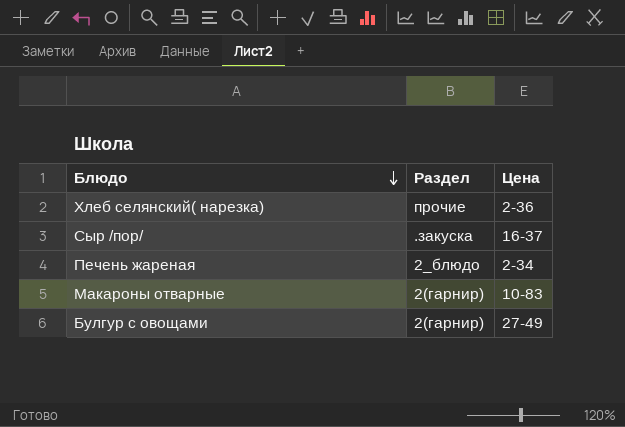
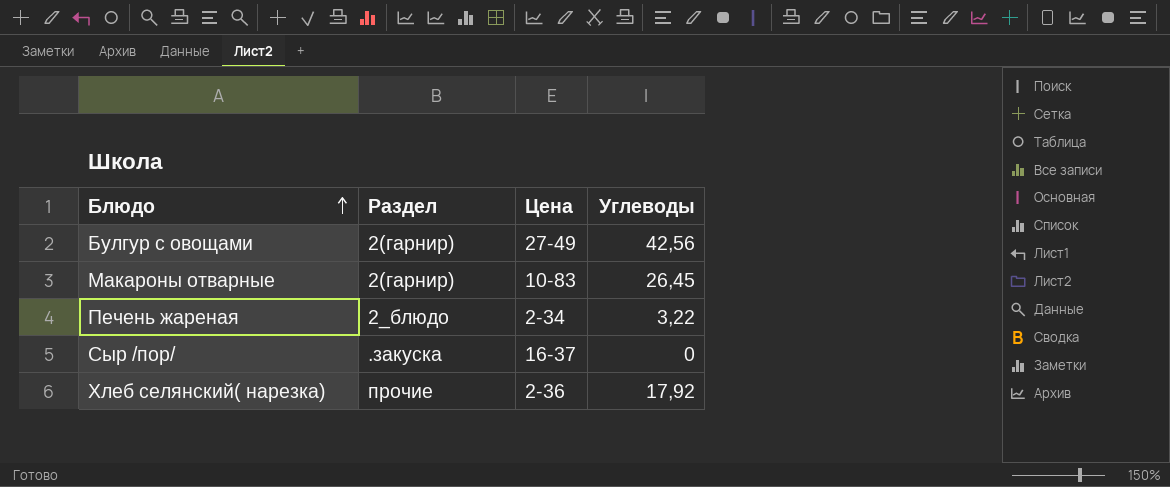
row order: Блюдо descending -> Блюдо ascending
column Углеводы | position: none -> 4

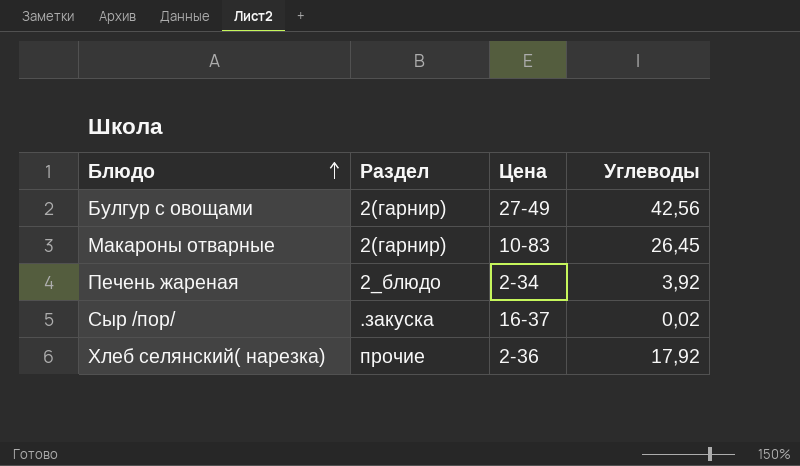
Печень жареная | Углеводы: 3,22 -> 3,92
Сыр /пор/ | Углеводы: 0 -> 0,02

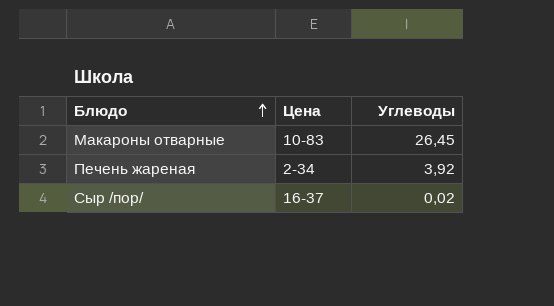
column Раздел | position: 2 -> none
row Булгур с овощами: 2(гарнир) | 27-49 | 42,56 -> none
row Хлеб селянский( нарезка): прочие | 2-36 | 17,92 -> none

